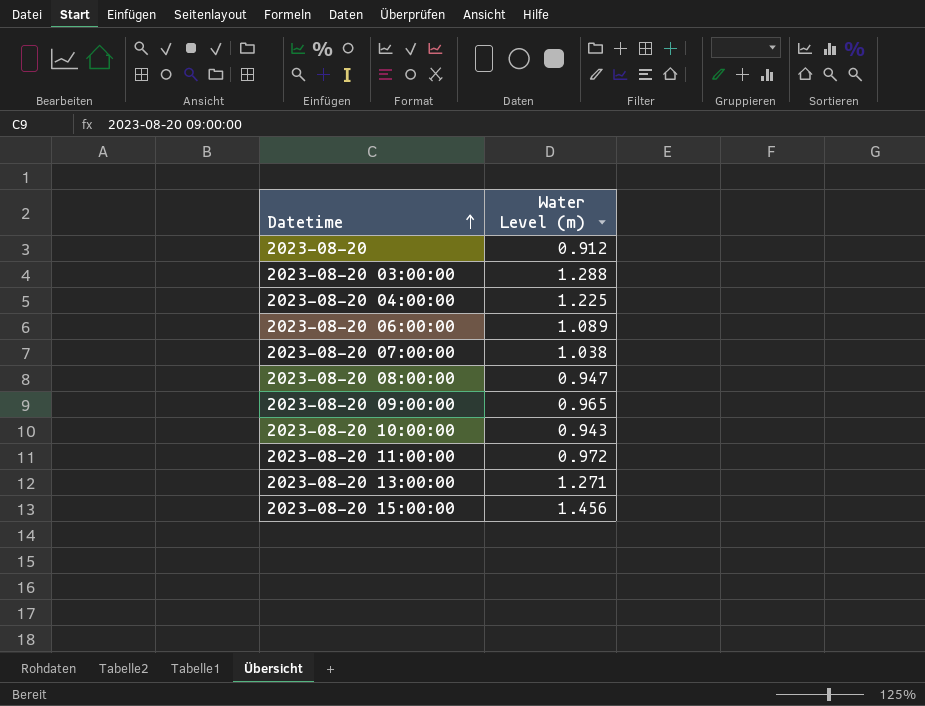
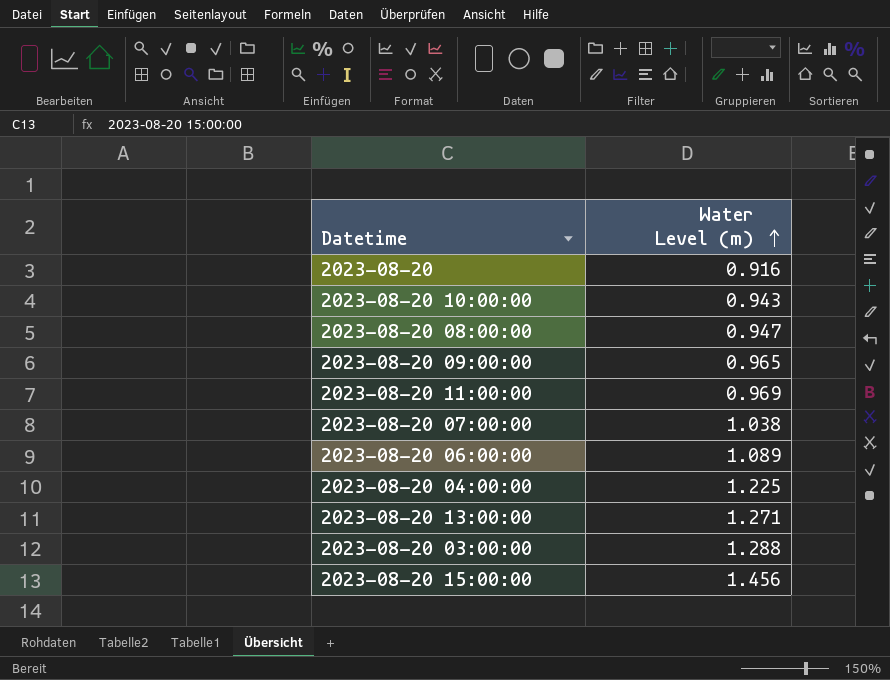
row order: Datetime ascending -> Water Level (m) ascending
2023-08-20 | Water Level (m): 0.912 -> 0.916
2023-08-20 11:00:00 | Water Level (m): 0.972 -> 0.969

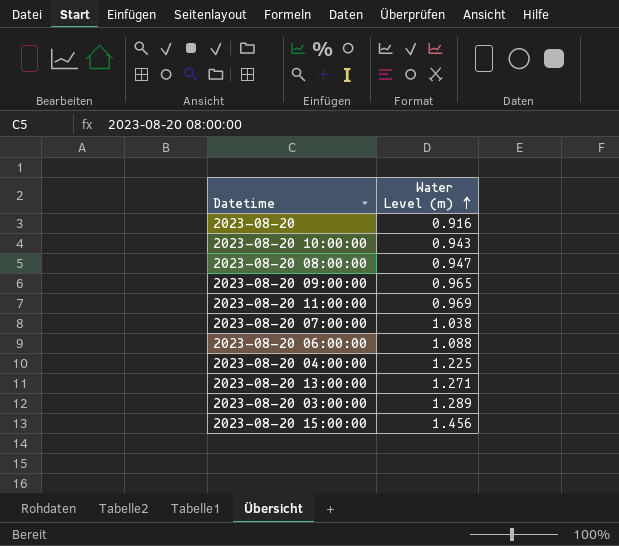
2023-08-20 06:00:00 | Water Level (m): 1.089 -> 1.088
2023-08-20 03:00:00 | Water Level (m): 1.288 -> 1.289

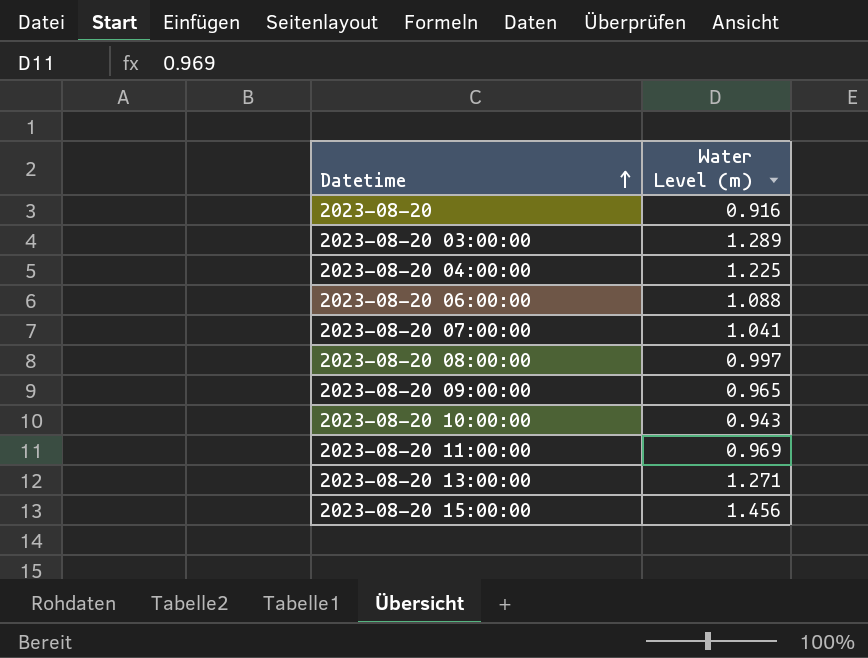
row order: Water Level (m) ascending -> Datetime ascending
2023-08-20 07:00:00 | Water Level (m): 1.038 -> 1.041
2023-08-20 08:00:00 | Water Level (m): 0.947 -> 0.997

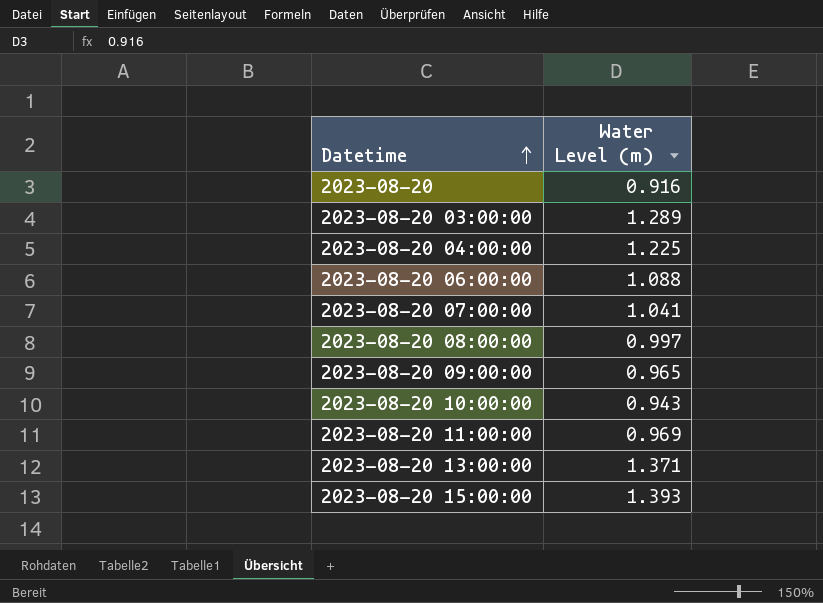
2023-08-20 13:00:00 | Water Level (m): 1.271 -> 1.371
2023-08-20 15:00:00 | Water Level (m): 1.456 -> 1.393

